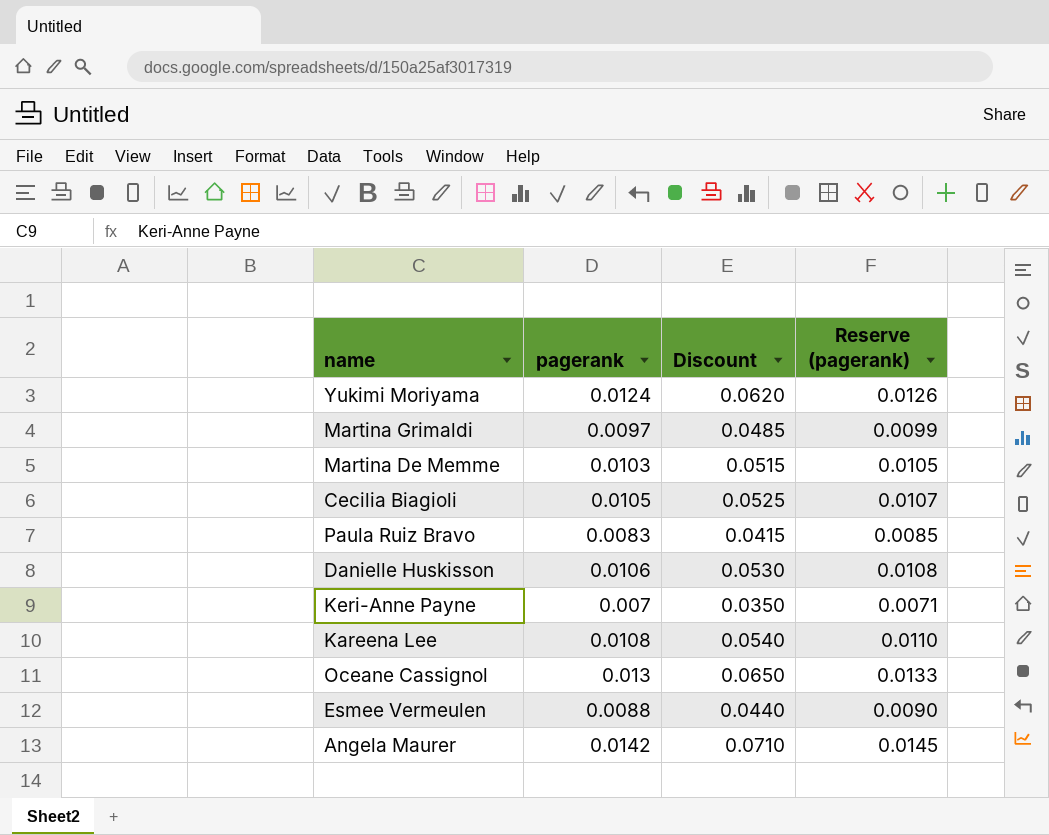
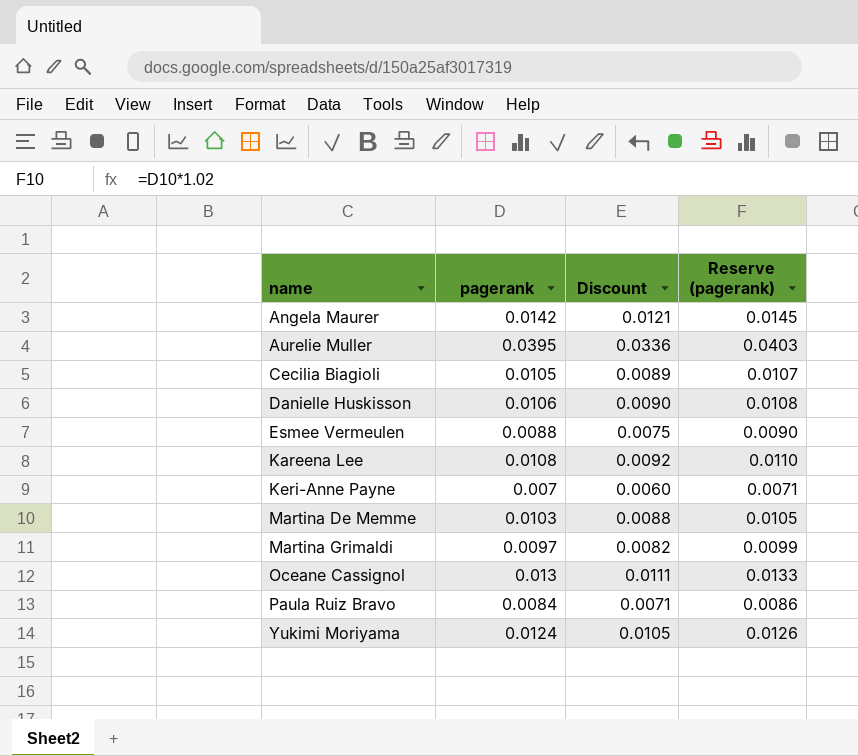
row order: none -> name ascending
column Discount | formula: [pagerank] * 5 -> [pagerank] * 0.85
row Aurelie Muller: none -> 0.0395 | 0.0336 | 0.0403
Paula Ruiz Bravo | pagerank: 0.0083 -> 0.0084
Paula Ruiz Bravo | Reserve (pagerank): 0.0085 -> 0.0086

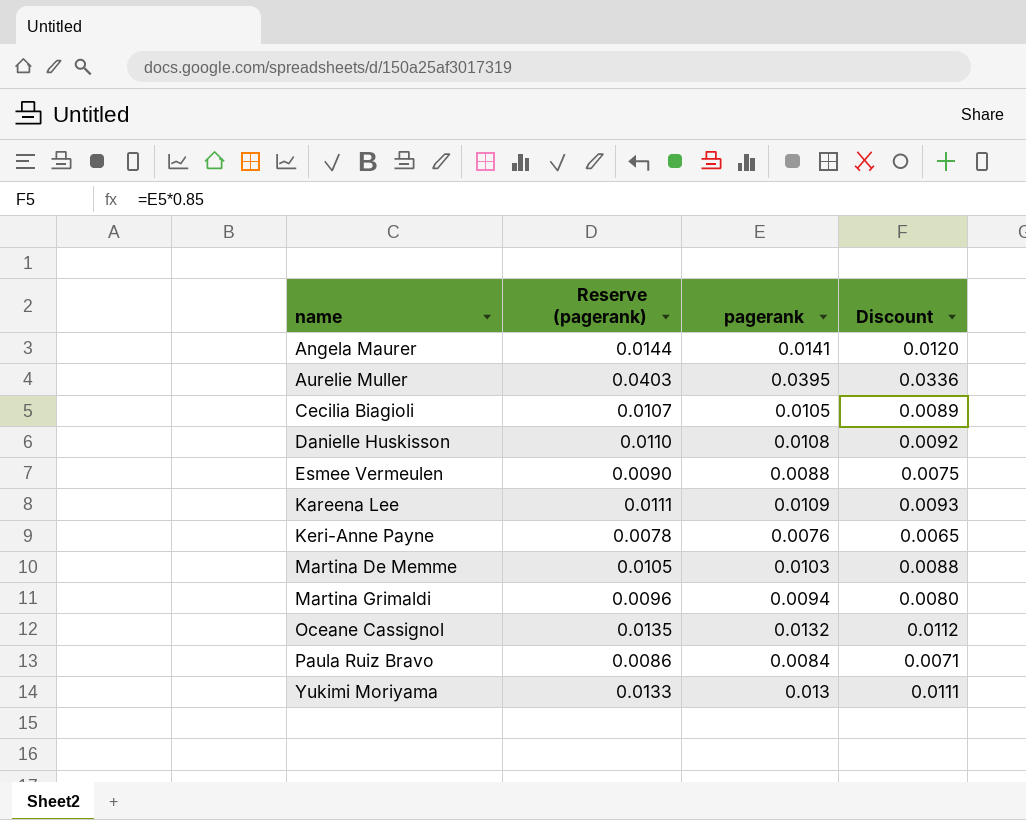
column Reserve (pagerank) | position: 4 -> 2
Angela Maurer | Reserve (pagerank): 0.0145 -> 0.0144
Angela Maurer | pagerank: 0.0142 -> 0.0141
Angela Maurer | Discount: 0.0121 -> 0.0120
Danielle Huskisson | Reserve (pagerank): 0.0108 -> 0.0110
Danielle Huskisson | pagerank: 0.0106 -> 0.0108
Danielle Huskisson | Discount: 0.0090 -> 0.0092
Kareena Lee | Reserve (pagerank): 0.0110 -> 0.0111
Kareena Lee | pagerank: 0.0108 -> 0.0109
Kareena Lee | Discount: 0.0092 -> 0.0093
Keri-Anne Payne | Reserve (pagerank): 0.0071 -> 0.0078
Keri-Anne Payne | pagerank: 0.007 -> 0.0076
Keri-Anne Payne | Discount: 0.0060 -> 0.0065
Martina Grimaldi | Reserve (pagerank): 0.0099 -> 0.0096
Martina Grimaldi | pagerank: 0.0097 -> 0.0094
Martina Grimaldi | Discount: 0.0082 -> 0.0080
Oceane Cassignol | Reserve (pagerank): 0.0133 -> 0.0135
Oceane Cassignol | pagerank: 0.013 -> 0.0132
Oceane Cassignol | Discount: 0.0111 -> 0.0112
Yukimi Moriyama | Reserve (pagerank): 0.0126 -> 0.0133
Yukimi Moriyama | pagerank: 0.0124 -> 0.013
Yukimi Moriyama | Discount: 0.0105 -> 0.0111

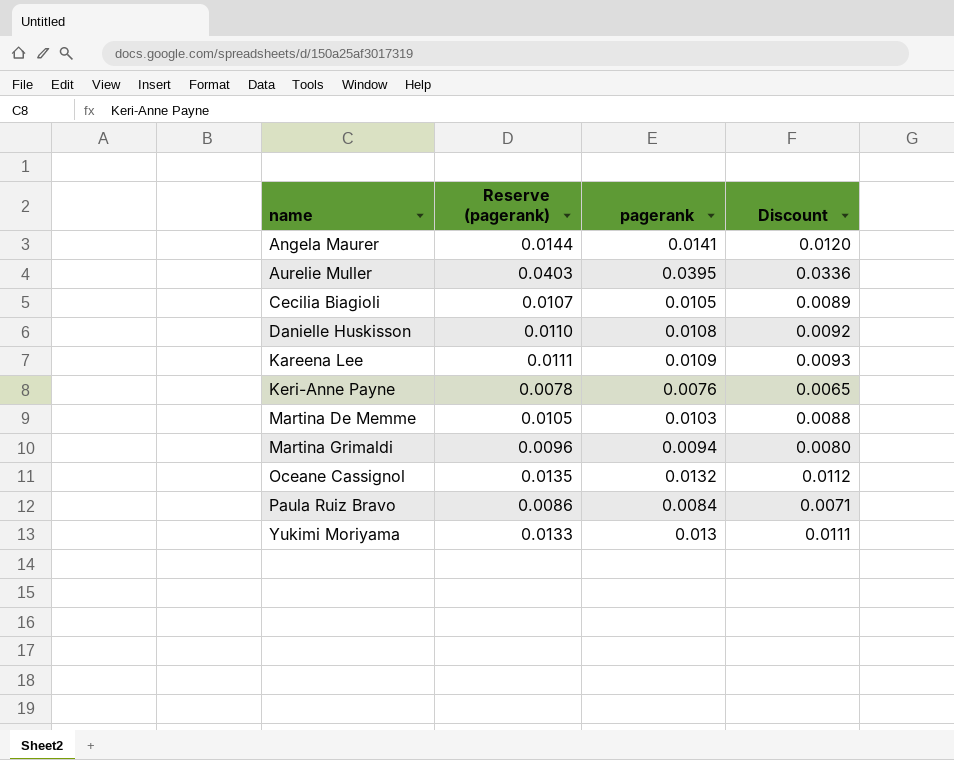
row Esmee Vermeulen: 0.0090 | 0.0088 | 0.0075 -> none

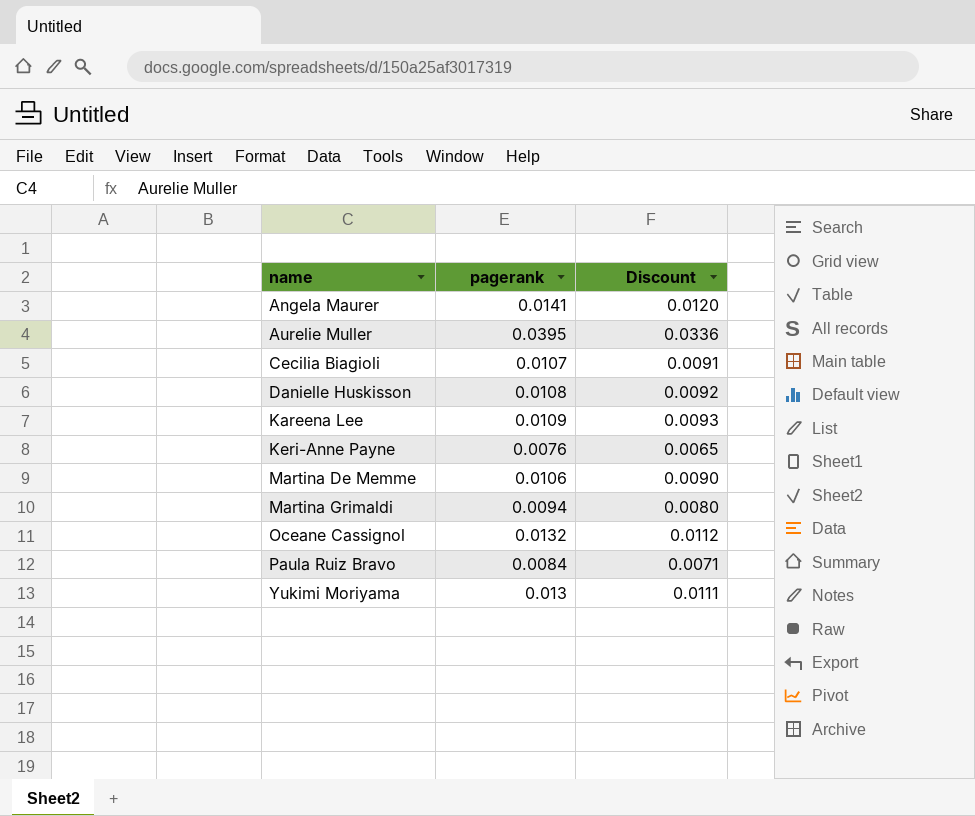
column Reserve (pagerank) | formula: [pagerank] * 1.02 -> none
Cecilia Biagioli | pagerank: 0.0105 -> 0.0107
Cecilia Biagioli | Discount: 0.0089 -> 0.0091
Martina De Memme | pagerank: 0.0103 -> 0.0106
Martina De Memme | Discount: 0.0088 -> 0.0090

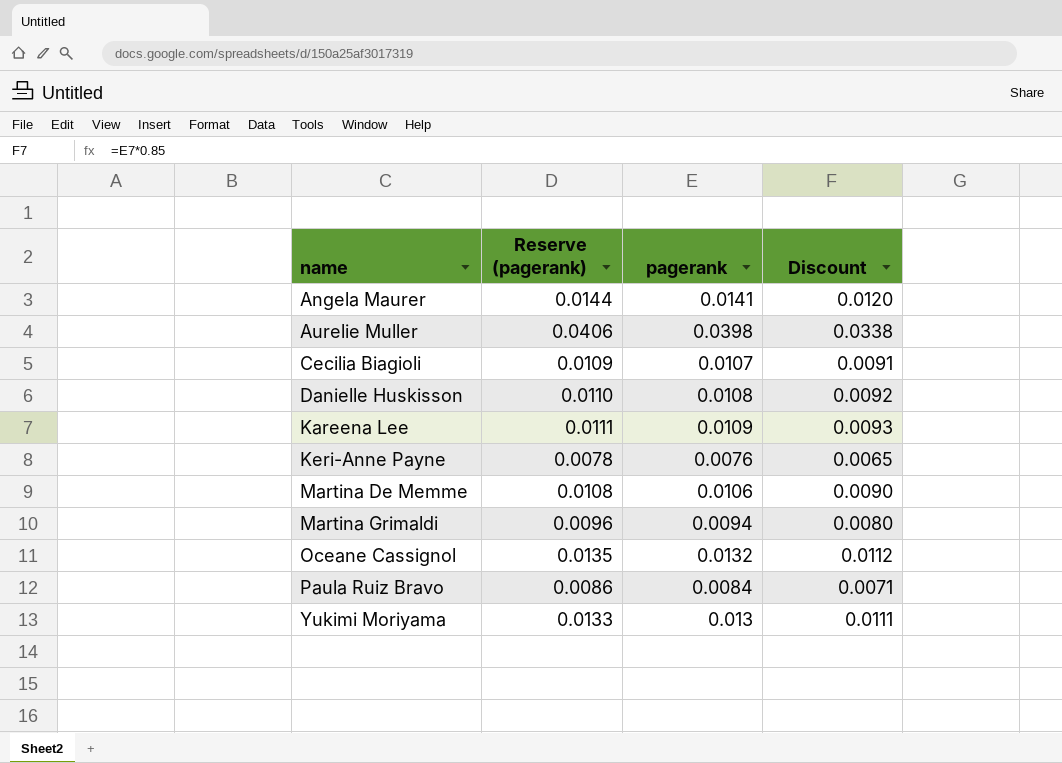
column Reserve (pagerank) | formula: none -> [pagerank] * 1.02
Aurelie Muller | pagerank: 0.0395 -> 0.0398
Aurelie Muller | Discount: 0.0336 -> 0.0338

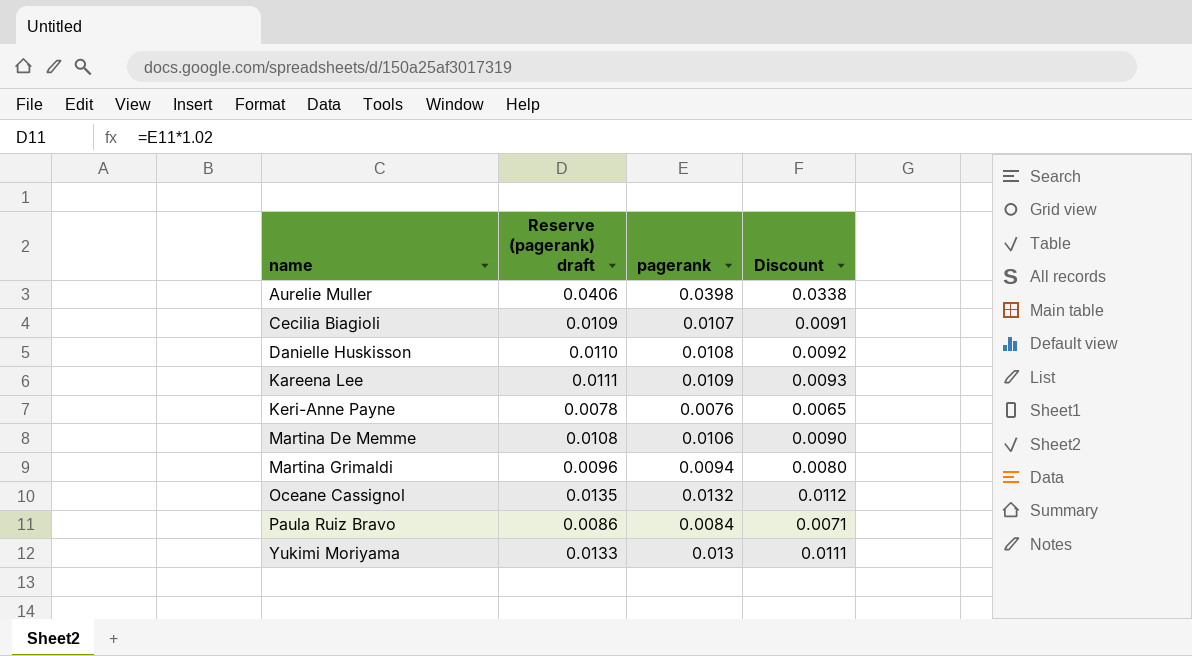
column name: Reserve (pagerank) -> Reserve (pagerank) draft
row Angela Maurer: 0.0144 | 0.0141 | 0.0120 -> none

